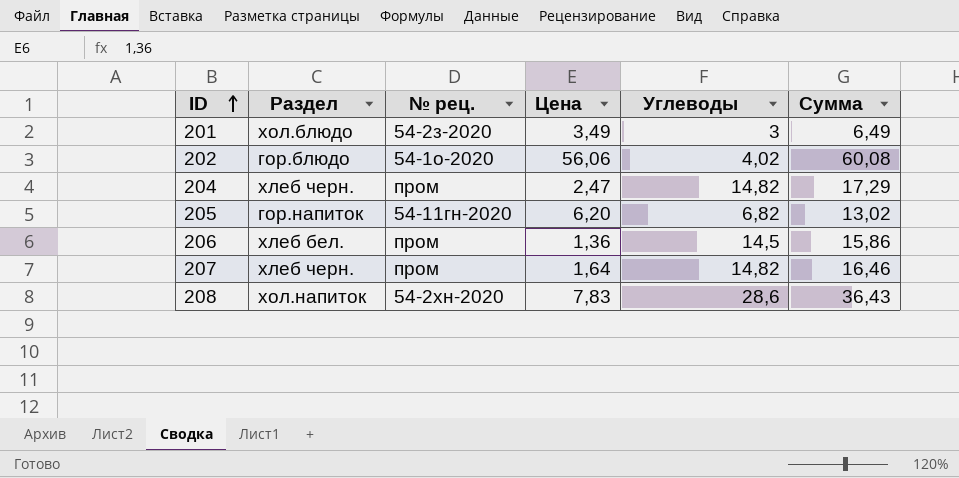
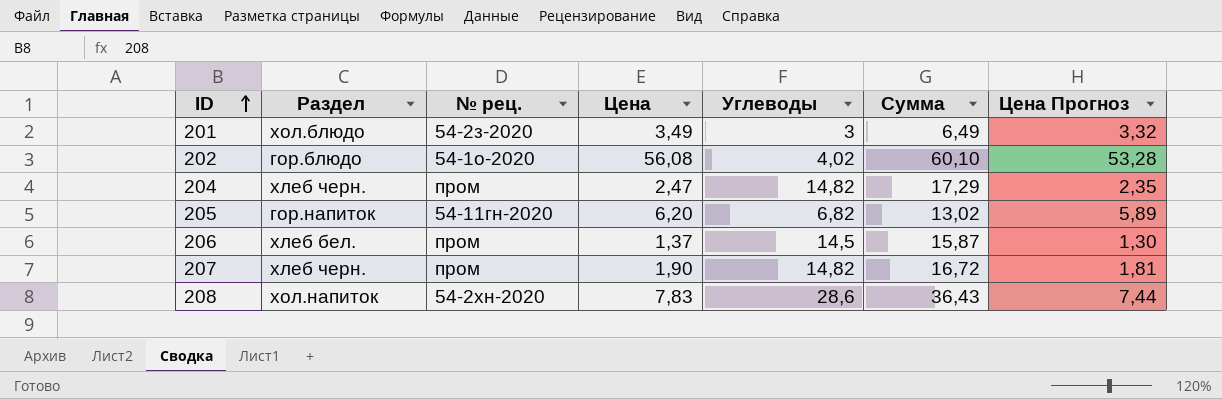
column Цена Прогноз | formula: none -> [Цена] * 0,95
202 | Цена: 56,06 -> 56,08
202 | Сумма: 60,08 -> 60,10
206 | Цена: 1,36 -> 1,37
206 | Сумма: 15,86 -> 15,87
207 | Цена: 1,64 -> 1,90
207 | Сумма: 16,46 -> 16,72

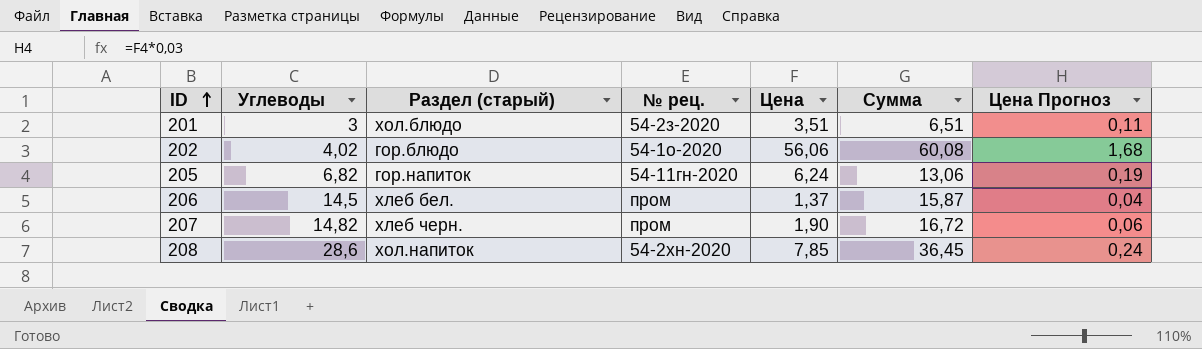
column Углеводы | position: 5 -> 2
column name: Раздел -> Раздел (старый)
column Цена Прогноз | formula: [Цена] * 0,95 -> [Цена] * 0,03
row 204: хлеб черн. | пром | 2,47 | 14,82 | 17,29 | 2,35 -> none
201 | Цена: 3,49 -> 3,51
201 | Сумма: 6,49 -> 6,51
202 | Цена: 56,08 -> 56,06
202 | Сумма: 60,10 -> 60,08
205 | Цена: 6,20 -> 6,24
205 | Сумма: 13,02 -> 13,06
208 | Цена: 7,83 -> 7,85
208 | Сумма: 36,43 -> 36,45

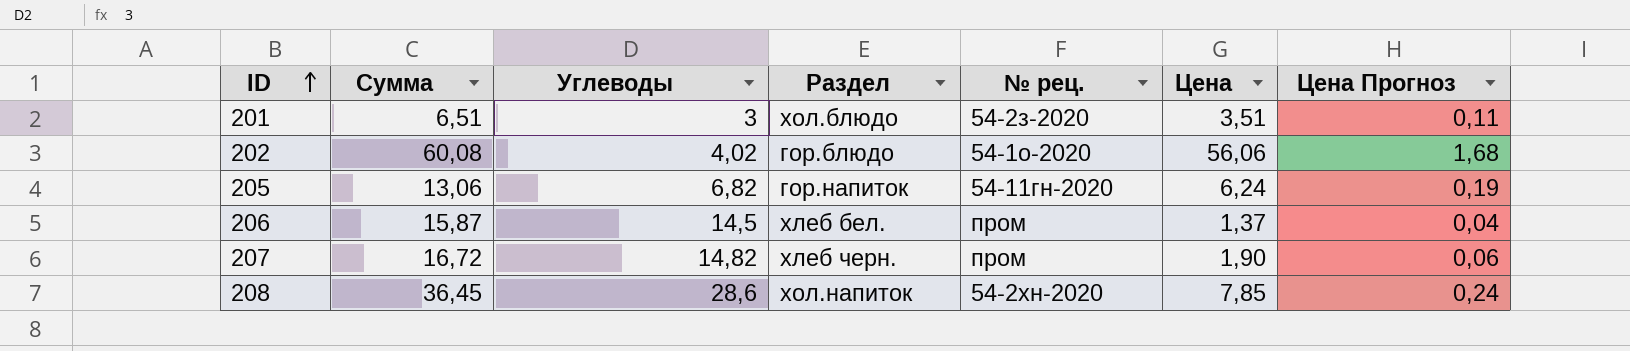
column Сумма | position: 6 -> 2
column name: Раздел (старый) -> Раздел

